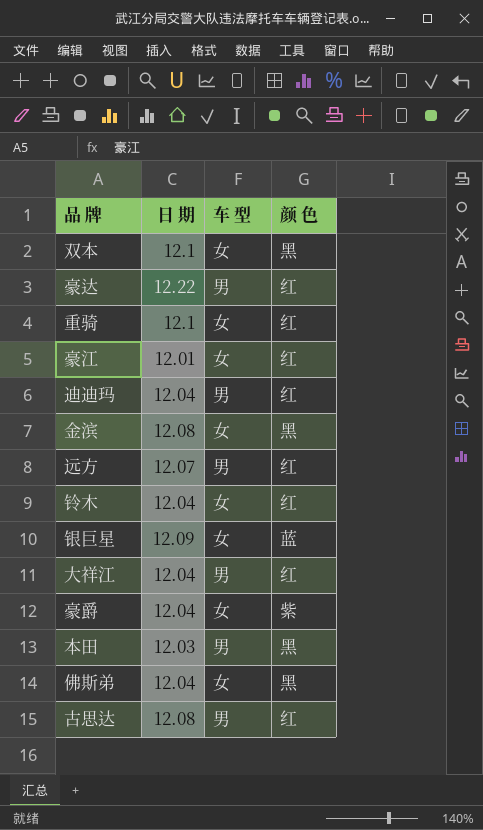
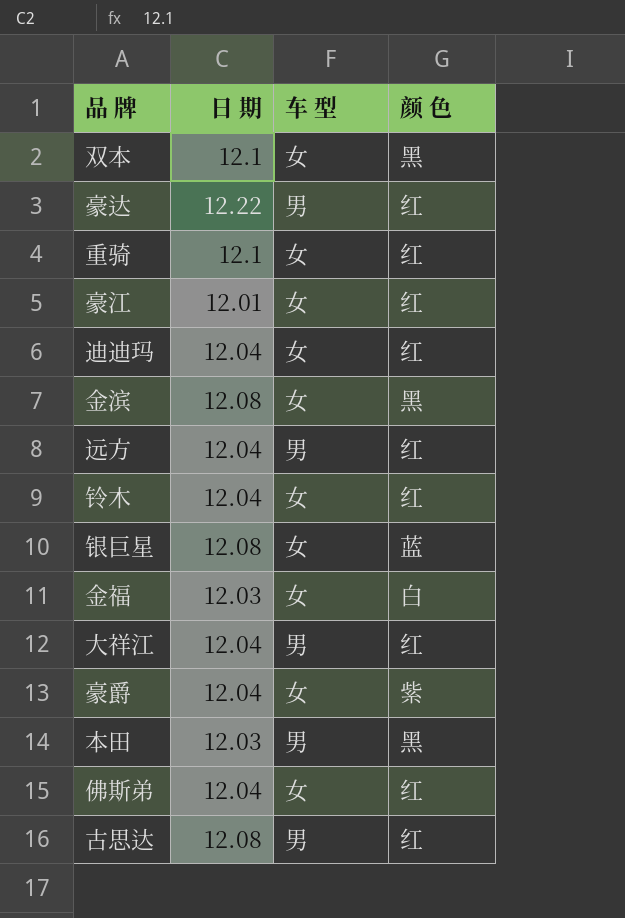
迪迪玛 | 车 型: 男 -> 女
远方 | 日 期: 12.07 -> 12.04
银巨星 | 日 期: 12.09 -> 12.08
row 金福: none -> 12.03 | 女 | 白
佛斯弟 | 颜 色: 黑 -> 红

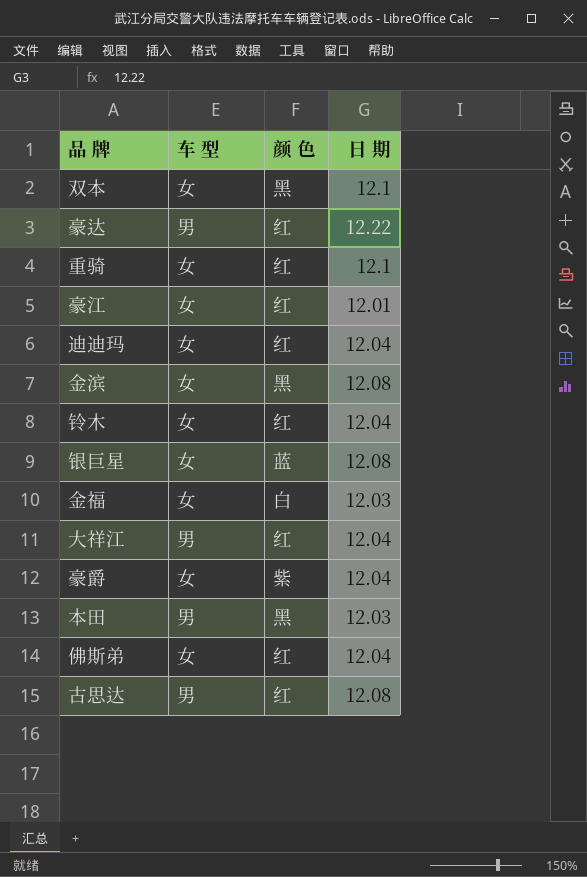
column 日 期 | position: 2 -> 4
row 远方: 12.04 | 男 | 红 -> none

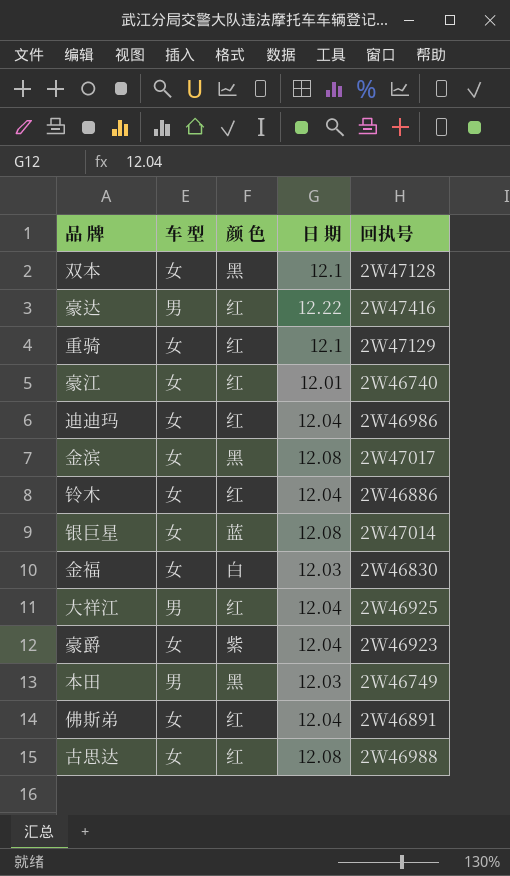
column 回执号 | position: none -> 5
古思达 | 车 型: 男 -> 女

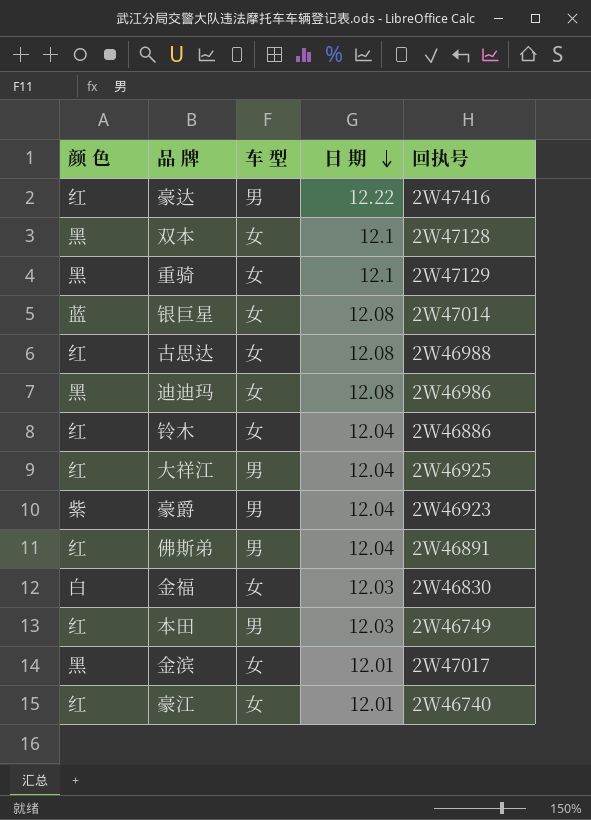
row order: none -> 日 期 descending
column 颜 色 | position: 3 -> 1
重骑 | 颜 色: 红 -> 黑
迪迪玛 | 颜 色: 红 -> 黑
迪迪玛 | 日 期: 12.04 -> 12.08
豪爵 | 车 型: 女 -> 男
佛斯弟 | 车 型: 女 -> 男
本田 | 颜 色: 黑 -> 红
金滨 | 日 期: 12.08 -> 12.01

